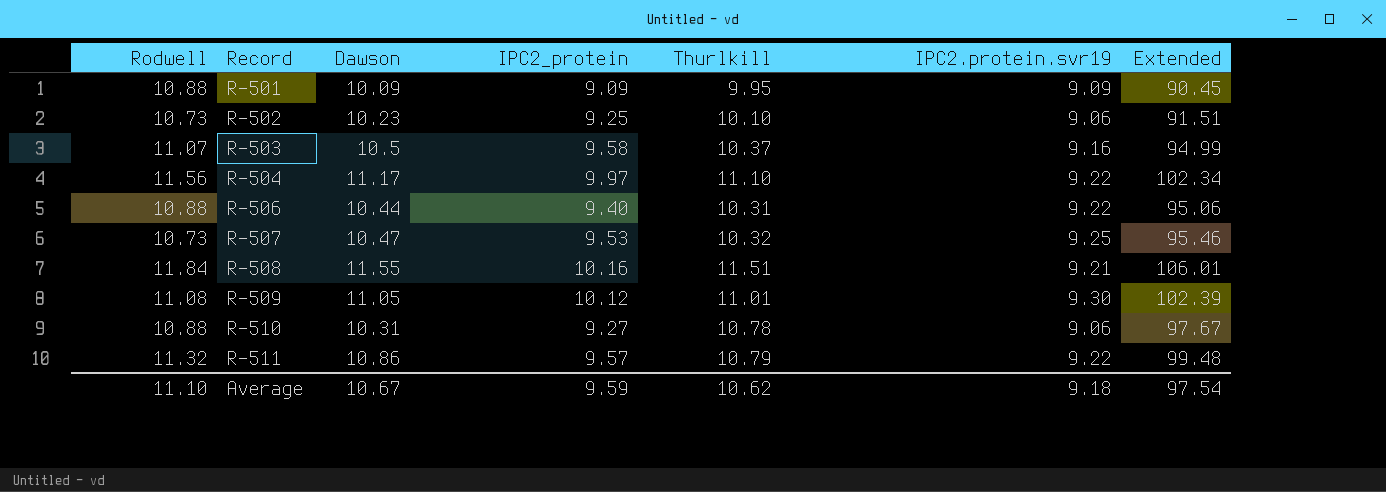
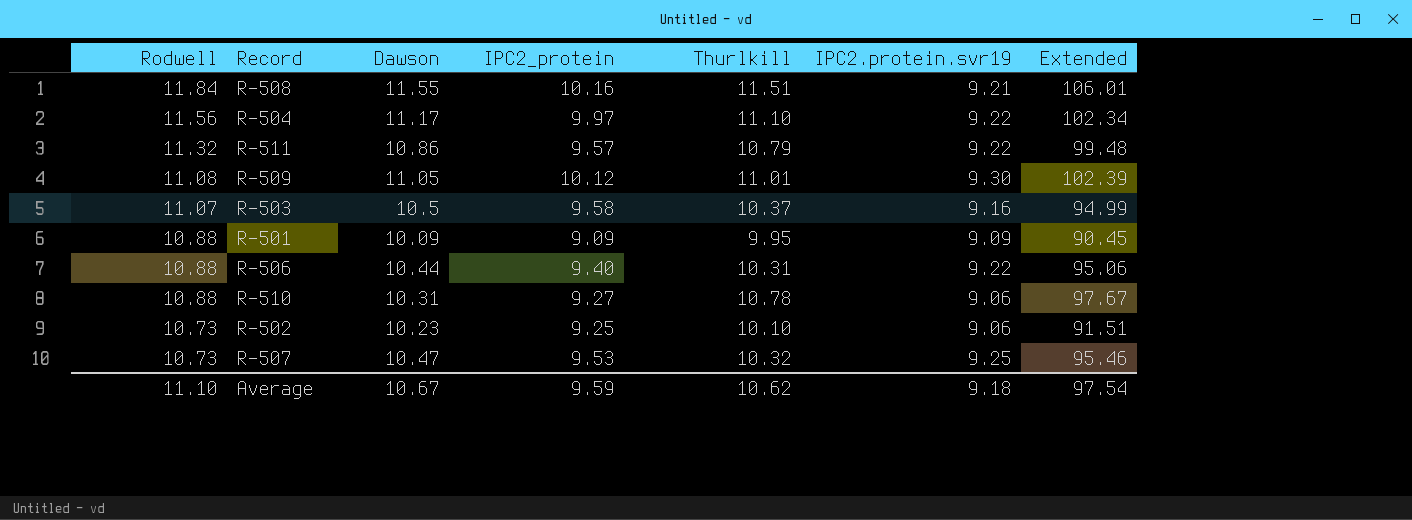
row order: Record ascending -> Rodwell descending

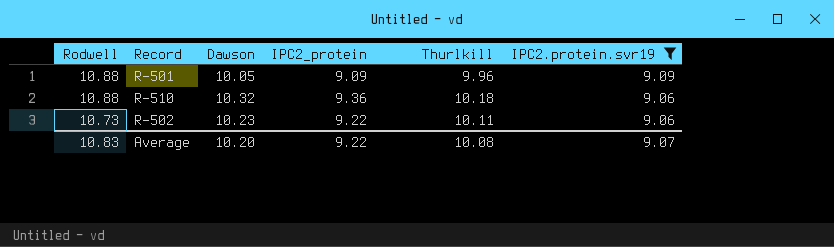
filter: none -> IPC2.protein.svr19 <= 9.09
column Extended | formula: [Thurlkill] * [IPC2.protein.svr19] -> none
R-501 | Dawson: 10.09 -> 10.05
R-501 | Thurlkill: 9.95 -> 9.96
R-510 | Dawson: 10.31 -> 10.32
R-510 | IPC2_protein: 9.27 -> 9.36
R-510 | Thurlkill: 10.78 -> 10.18
R-502 | IPC2_protein: 9.25 -> 9.22
R-502 | Thurlkill: 10.10 -> 10.11
Average | Rodwell: 11.10 -> 10.83
Average | Dawson: 10.67 -> 10.20
Average | IPC2_protein: 9.59 -> 9.22
Average | Thurlkill: 10.62 -> 10.08
Average | IPC2.protein.svr19: 9.18 -> 9.07

